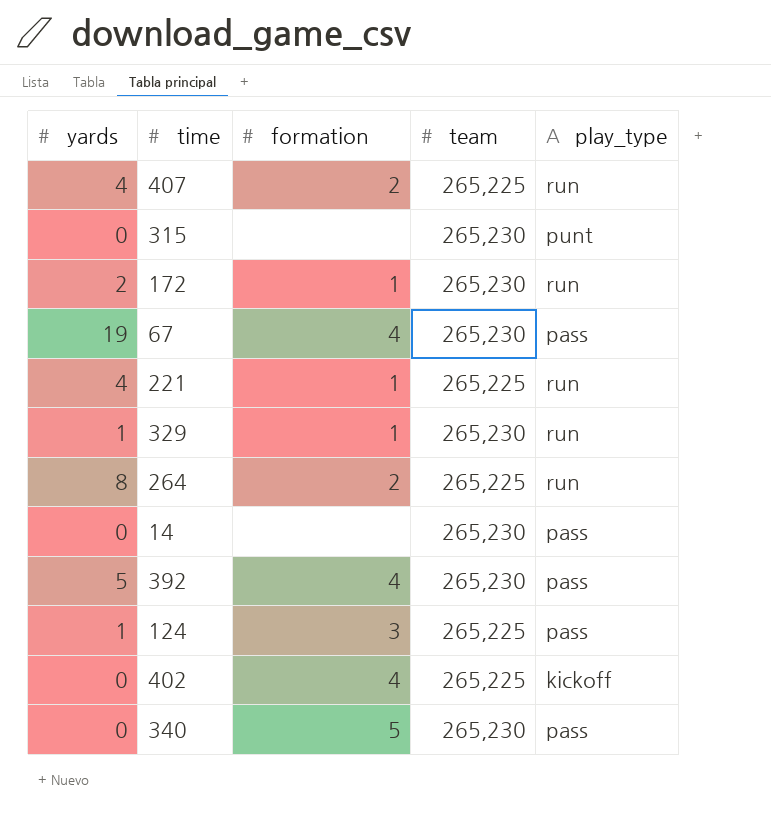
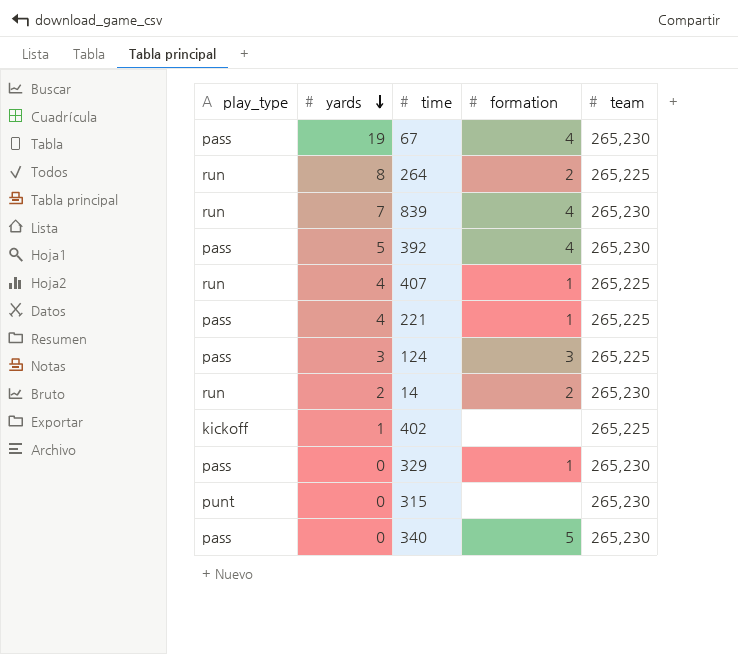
row order: none -> yards descending
column play_type | position: 5 -> 1
row 172: 2 | 1 | 265,230 | run -> none
row 839: none -> run | 7 | 4 | 265,230
407 | formation: 2 -> 1
221 | play_type: run -> pass
124 | yards: 1 -> 3
14 | play_type: pass -> run
14 | yards: 0 -> 2
14 | formation: none -> 2
402 | yards: 0 -> 1
402 | formation: 4 -> none
329 | play_type: run -> pass
329 | yards: 1 -> 0

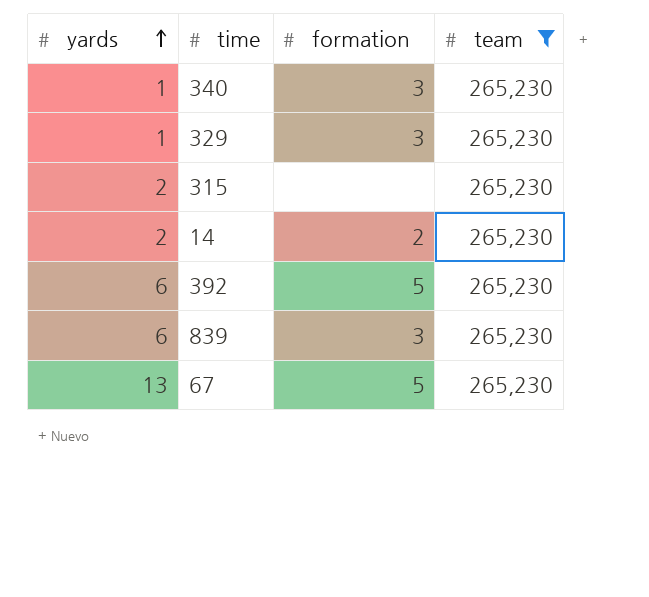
filter: none -> team = 265,230
row order: yards descending -> yards ascending
column play_type | position: 1 -> none
340 | yards: 0 -> 1
340 | formation: 5 -> 3
329 | yards: 0 -> 1
329 | formation: 1 -> 3
315 | yards: 0 -> 2
392 | yards: 5 -> 6
392 | formation: 4 -> 5
839 | yards: 7 -> 6
839 | formation: 4 -> 3
67 | yards: 19 -> 13
67 | formation: 4 -> 5

